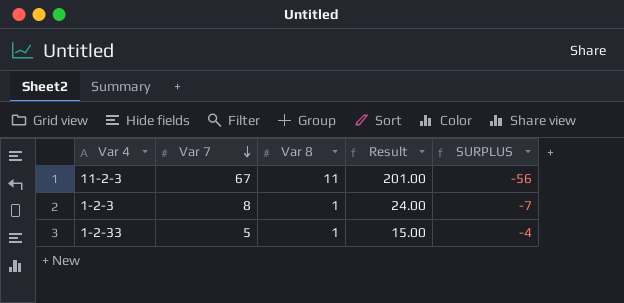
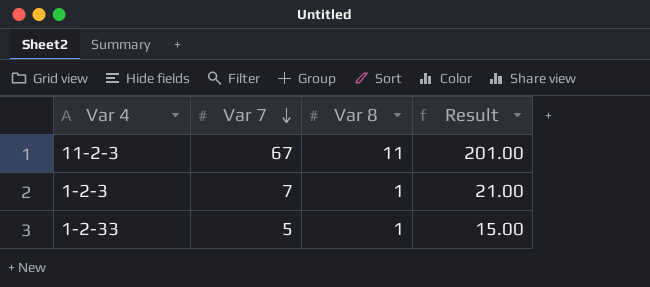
column SURPLUS | formula: [Var 8] - [Var 7] -> none
1-2-3 | Var 7: 8 -> 7
1-2-3 | Result: 24.00 -> 21.00

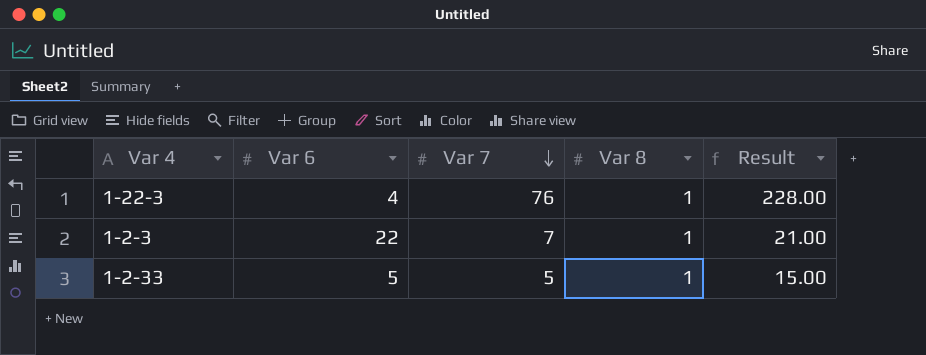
column Var 6 | position: none -> 2
row 11-2-3: 67 | 11 | 201.00 -> none
row 1-22-3: none -> 4 | 76 | 1 | 228.00

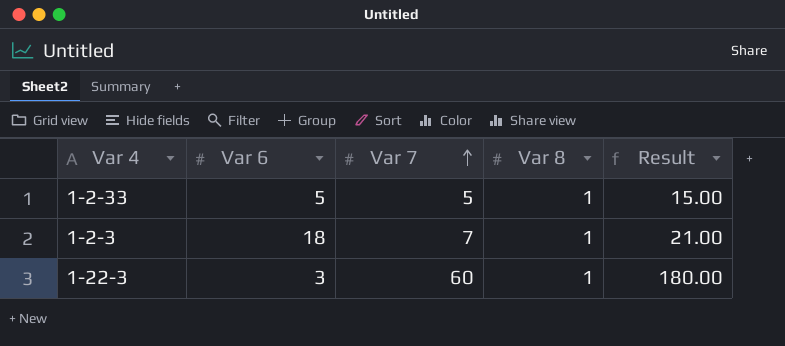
row order: Var 7 descending -> Var 7 ascending
1-2-3 | Var 6: 22 -> 18
1-22-3 | Var 6: 4 -> 3
1-22-3 | Var 7: 76 -> 60
1-22-3 | Result: 228.00 -> 180.00

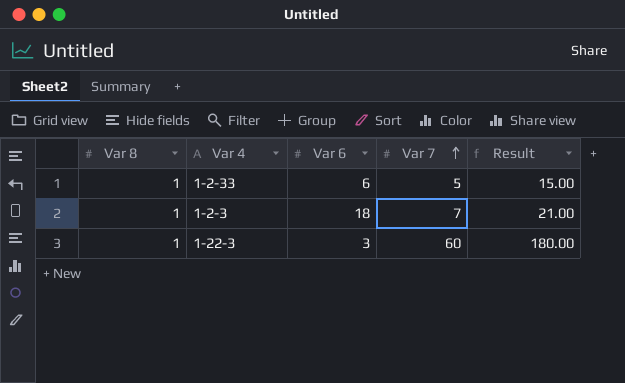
column Var 8 | position: 4 -> 1
1-2-33 | Var 6: 5 -> 6

